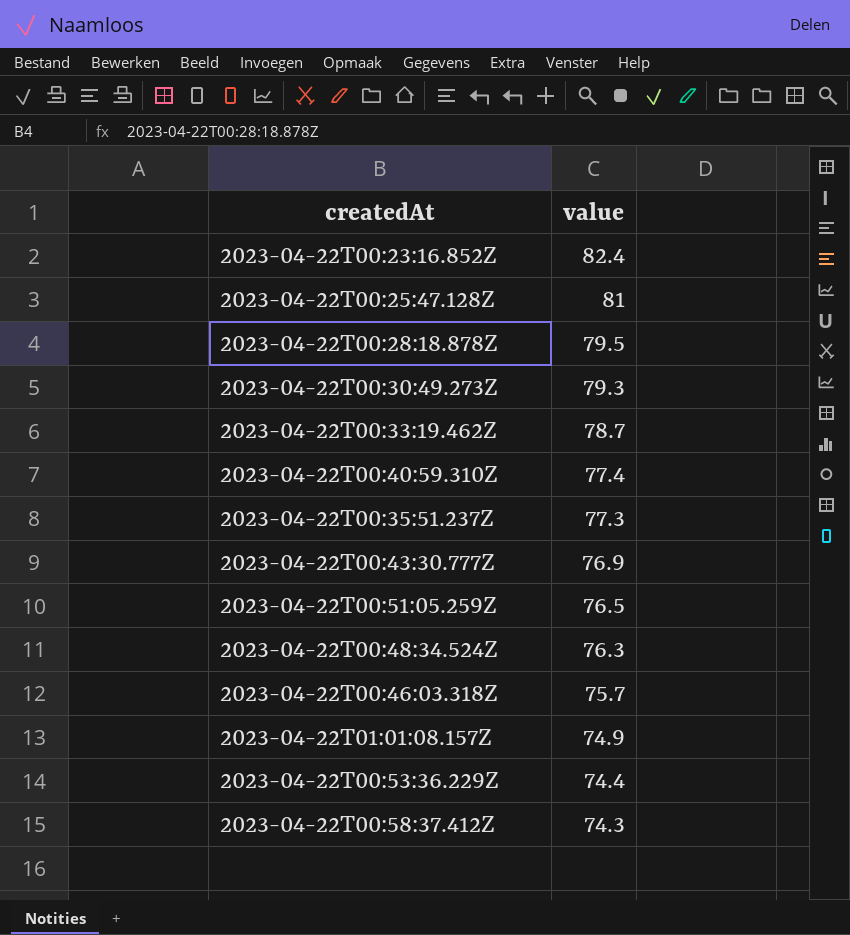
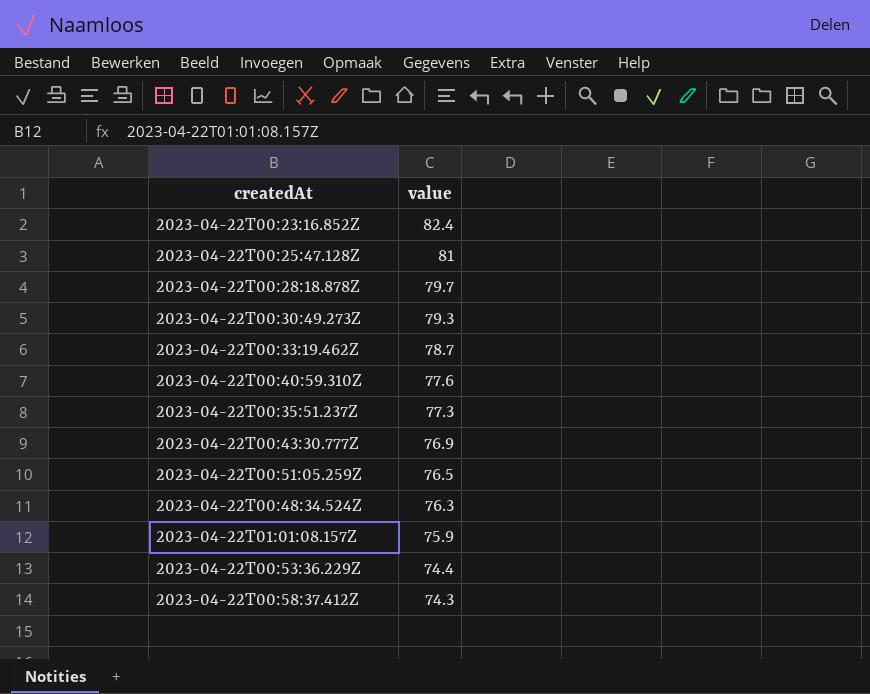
row 2023-04-22T00:46:03.318Z: 75.7 -> none
2023-04-22T00:28:18.878Z | value: 79.5 -> 79.7
2023-04-22T00:40:59.310Z | value: 77.4 -> 77.6
2023-04-22T01:01:08.157Z | value: 74.9 -> 75.9

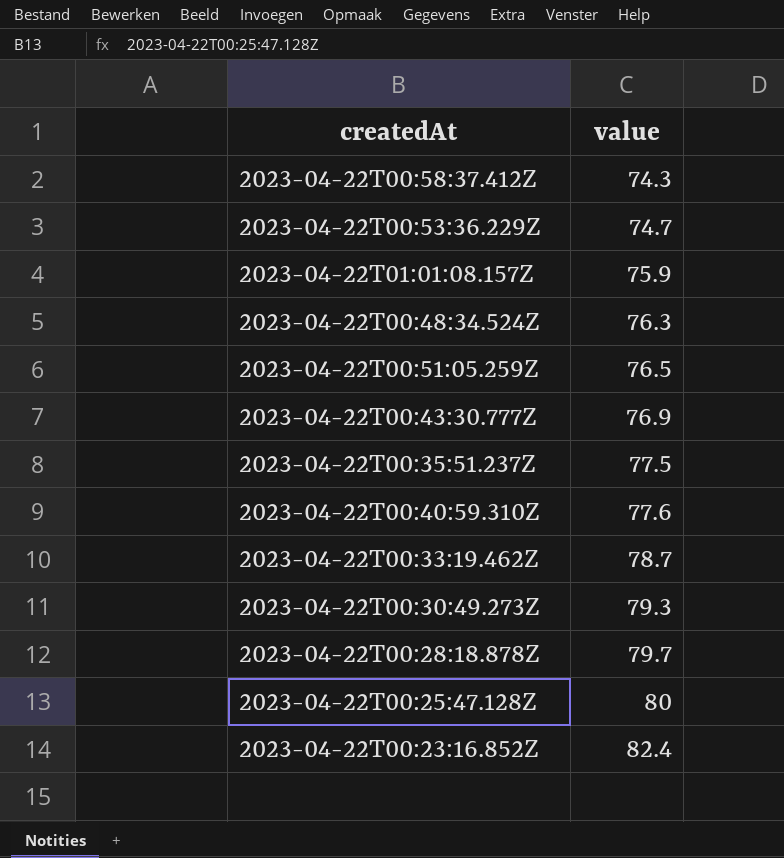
row order: value descending -> value ascending
2023-04-22T00:53:36.229Z | value: 74.4 -> 74.7
2023-04-22T00:35:51.237Z | value: 77.3 -> 77.5
2023-04-22T00:25:47.128Z | value: 81 -> 80

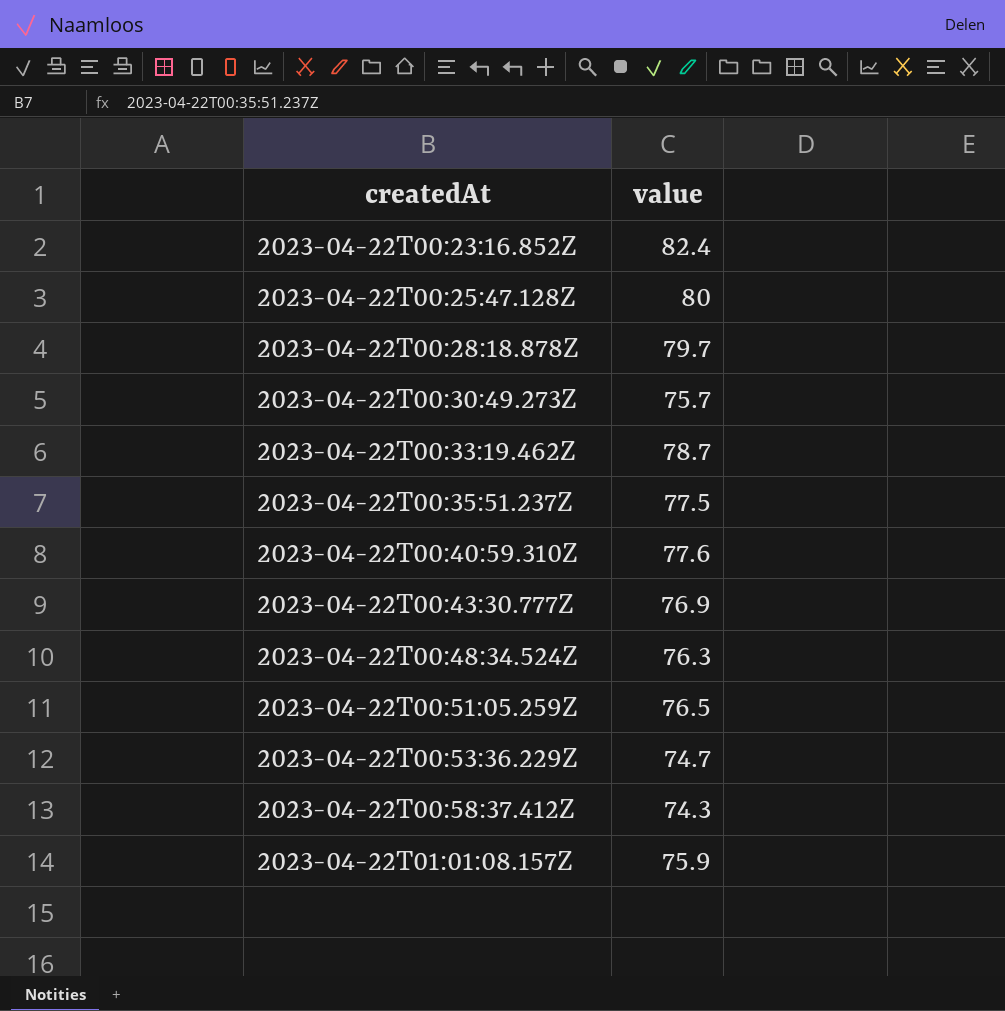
row order: value ascending -> createdAt ascending
2023-04-22T00:30:49.273Z | value: 79.3 -> 75.7

